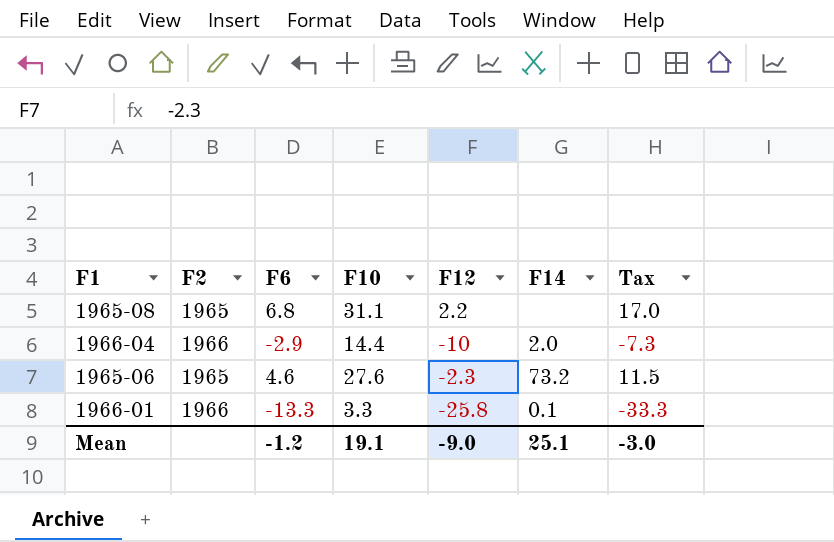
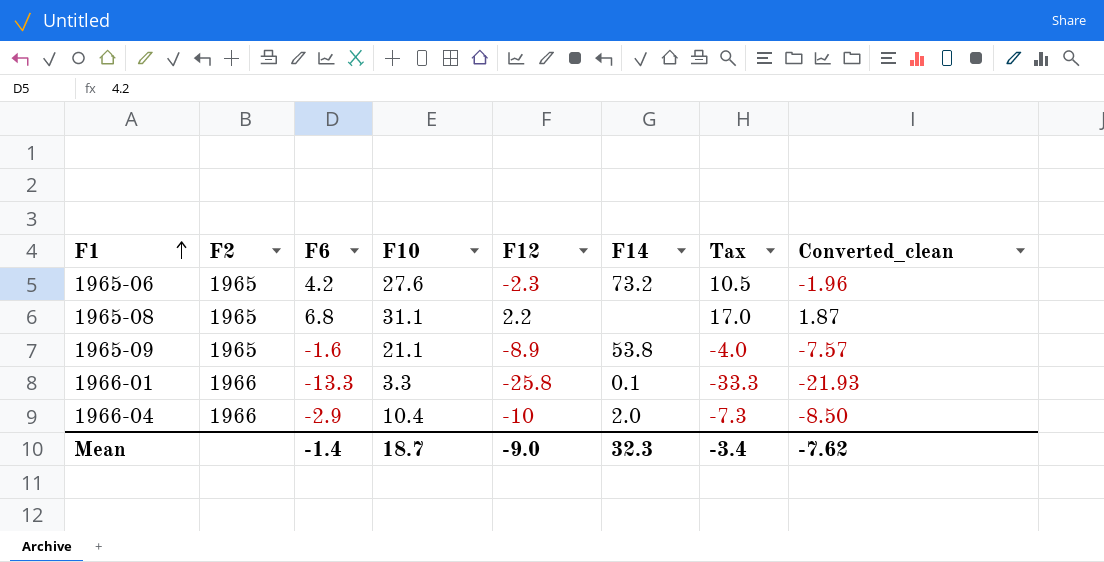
row order: none -> F1 ascending
column Converted_clean | formula: none -> [F12] * 0.85
1965-06 | F6: 4.6 -> 4.2
1965-06 | Tax: 11.5 -> 10.5
row 1965-09: none -> 1965 | -1.6 | 21.1 | -8.9 | 53.8 | -4.0 | -7.57
1966-04 | F10: 14.4 -> 10.4
Mean | F6: -1.2 -> -1.4
Mean | F10: 19.1 -> 18.7
Mean | F14: 25.1 -> 32.3
Mean | Tax: -3.0 -> -3.4

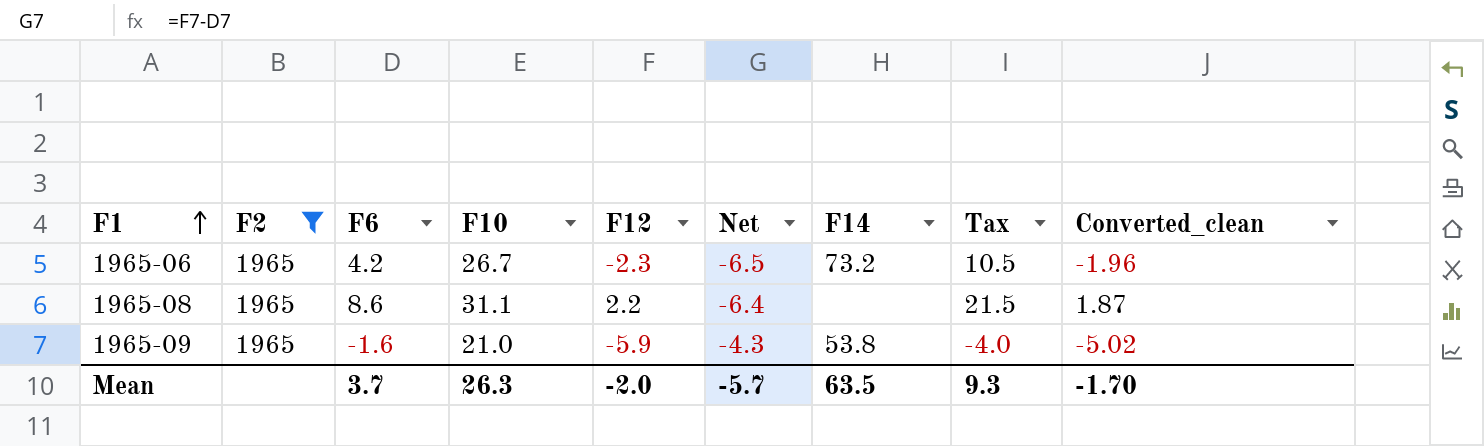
filter: none -> F2 = 1965
column Net | formula: none -> [F12] - [F6]
1965-06 | F10: 27.6 -> 26.7
1965-08 | F6: 6.8 -> 8.6
1965-08 | Tax: 17.0 -> 21.5
1965-09 | F10: 21.1 -> 21.0
1965-09 | F12: -8.9 -> -5.9
1965-09 | Converted_clean: -7.57 -> -5.02
Mean | F6: -1.4 -> 3.7
Mean | F10: 18.7 -> 26.3
Mean | F12: -9.0 -> -2.0
Mean | F14: 32.3 -> 63.5
Mean | Tax: -3.4 -> 9.3
Mean | Converted_clean: -7.62 -> -1.70

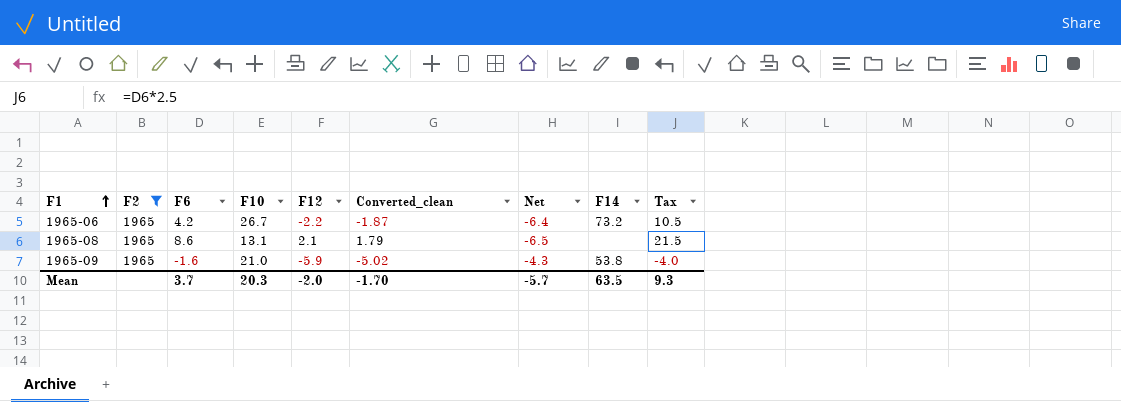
column Converted_clean | position: 9 -> 6
1965-06 | F12: -2.3 -> -2.2
1965-06 | Converted_clean: -1.96 -> -1.87
1965-06 | Net: -6.5 -> -6.4
1965-08 | F10: 31.1 -> 13.1
1965-08 | F12: 2.2 -> 2.1
1965-08 | Converted_clean: 1.87 -> 1.79
1965-08 | Net: -6.4 -> -6.5
Mean | F10: 26.3 -> 20.3

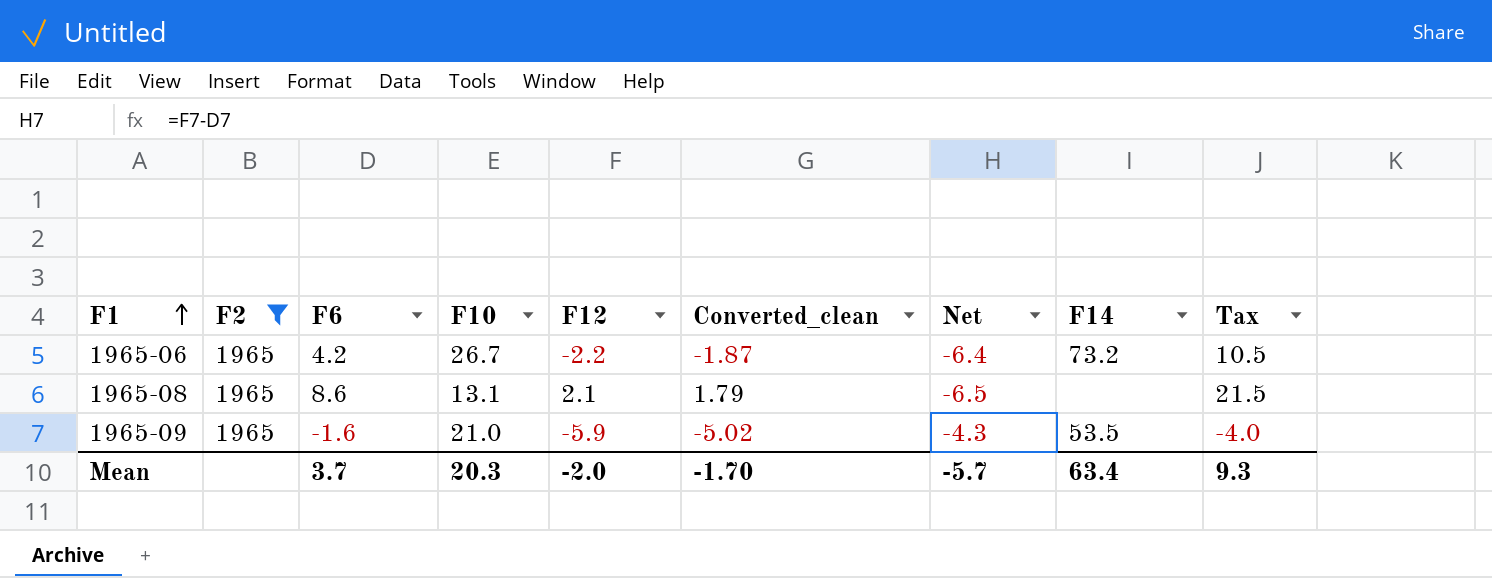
1965-09 | F14: 53.8 -> 53.5
Mean | F14: 63.5 -> 63.4

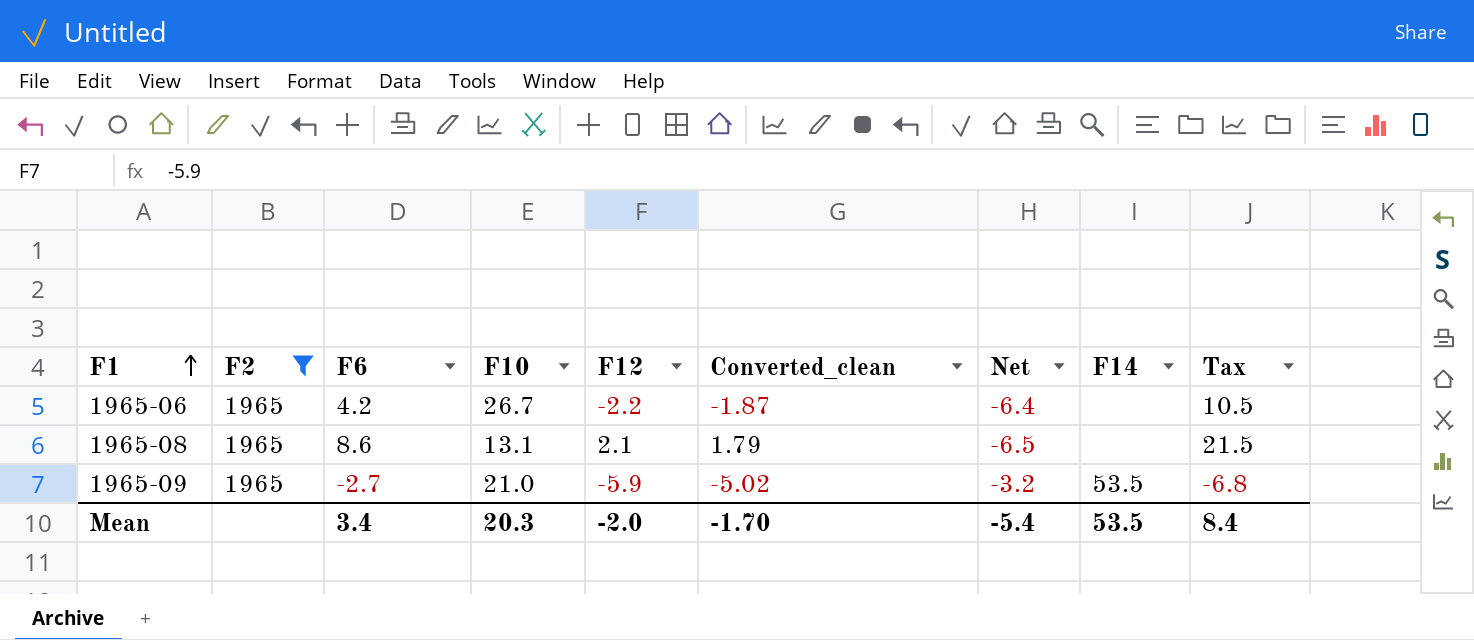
1965-06 | F14: 73.2 -> none
1965-09 | F6: -1.6 -> -2.7
1965-09 | Net: -4.3 -> -3.2
1965-09 | Tax: -4.0 -> -6.8
Mean | F6: 3.7 -> 3.4
Mean | Net: -5.7 -> -5.4
Mean | F14: 63.4 -> 53.5
Mean | Tax: 9.3 -> 8.4

